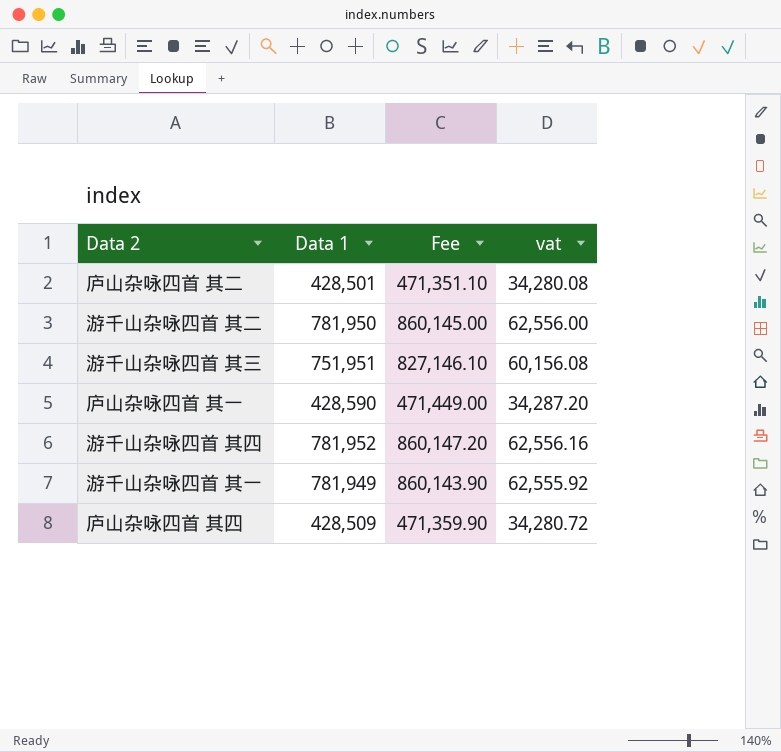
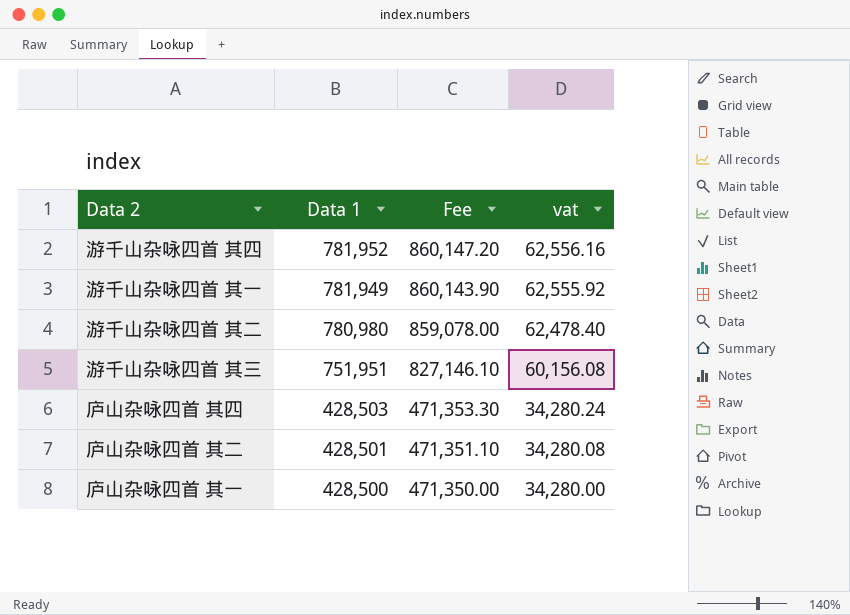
row order: none -> Data 1 descending
游千山杂咏四首 其二 | Data 1: 781,950 -> 780,980
游千山杂咏四首 其二 | Fee: 860,145.00 -> 859,078.00
游千山杂咏四首 其二 | vat: 62,556.00 -> 62,478.40
庐山杂咏四首 其四 | Data 1: 428,509 -> 428,503
庐山杂咏四首 其四 | Fee: 471,359.90 -> 471,353.30
庐山杂咏四首 其四 | vat: 34,280.72 -> 34,280.24
庐山杂咏四首 其一 | Data 1: 428,590 -> 428,500
庐山杂咏四首 其一 | Fee: 471,449.00 -> 471,350.00
庐山杂咏四首 其一 | vat: 34,287.20 -> 34,280.00

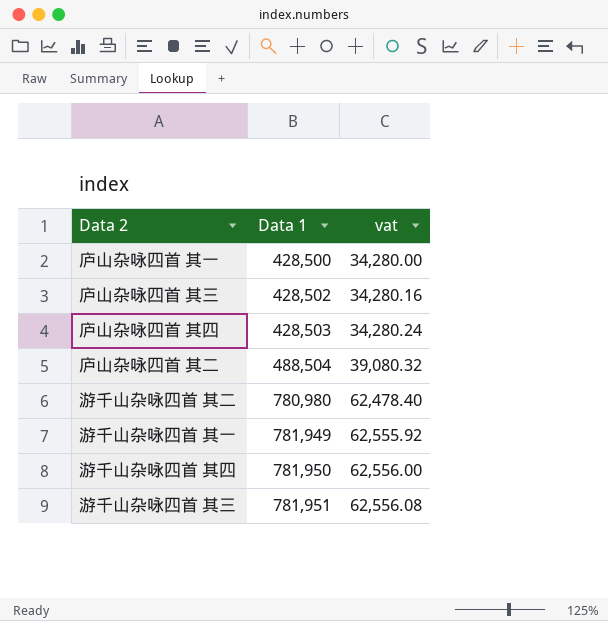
row order: Data 1 descending -> Data 1 ascending
column Fee | formula: [Data 1] * 1.1 -> none
row 庐山杂咏四首 其三: none -> 428,502 | 34,280.16
庐山杂咏四首 其二 | Data 1: 428,501 -> 488,504
庐山杂咏四首 其二 | vat: 34,280.08 -> 39,080.32
游千山杂咏四首 其四 | Data 1: 781,952 -> 781,950
游千山杂咏四首 其四 | vat: 62,556.16 -> 62,556.00
游千山杂咏四首 其三 | Data 1: 751,951 -> 781,951
游千山杂咏四首 其三 | vat: 60,156.08 -> 62,556.08

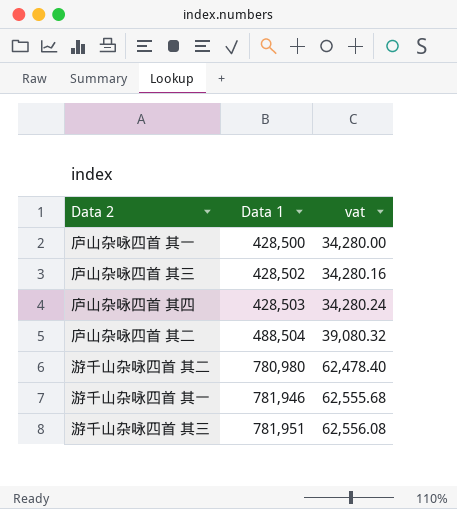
row 游千山杂咏四首 其四: 781,950 | 62,556.00 -> none
游千山杂咏四首 其一 | Data 1: 781,949 -> 781,946
游千山杂咏四首 其一 | vat: 62,555.92 -> 62,555.68

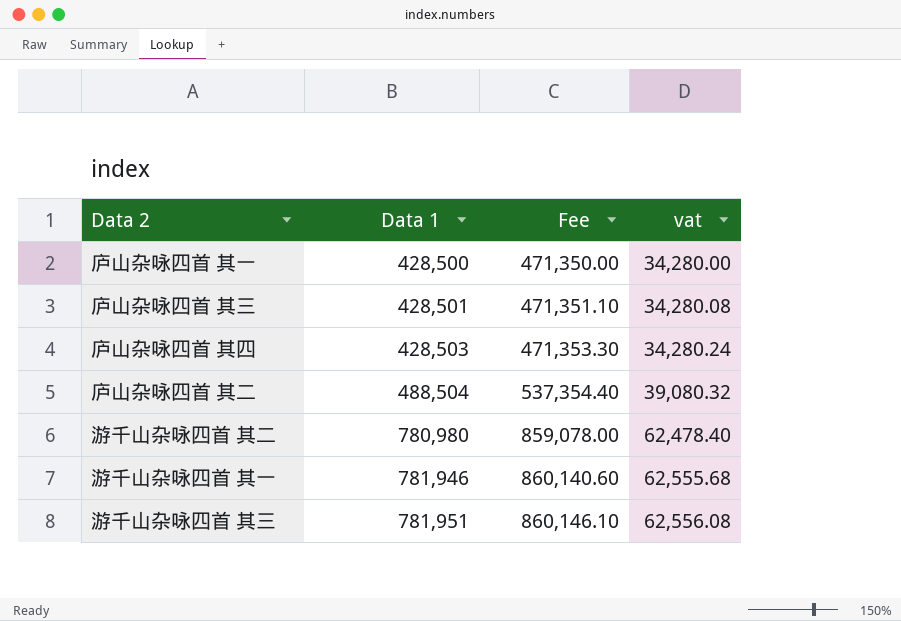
column Fee | formula: none -> [Data 1] * 1.1
庐山杂咏四首 其三 | Data 1: 428,502 -> 428,501
庐山杂咏四首 其三 | vat: 34,280.16 -> 34,280.08

